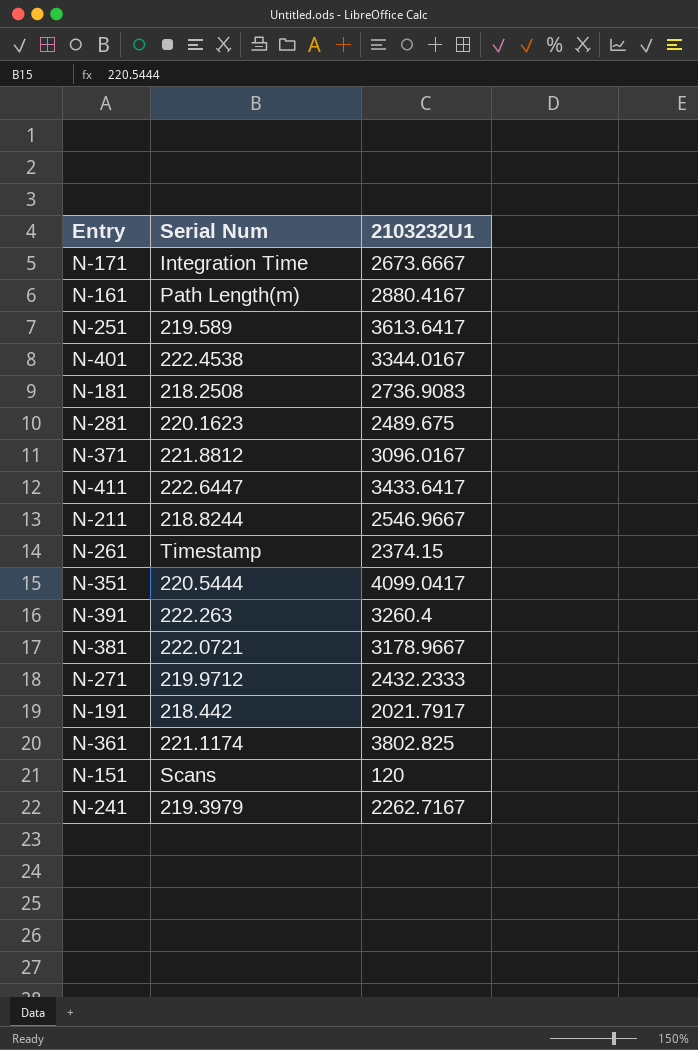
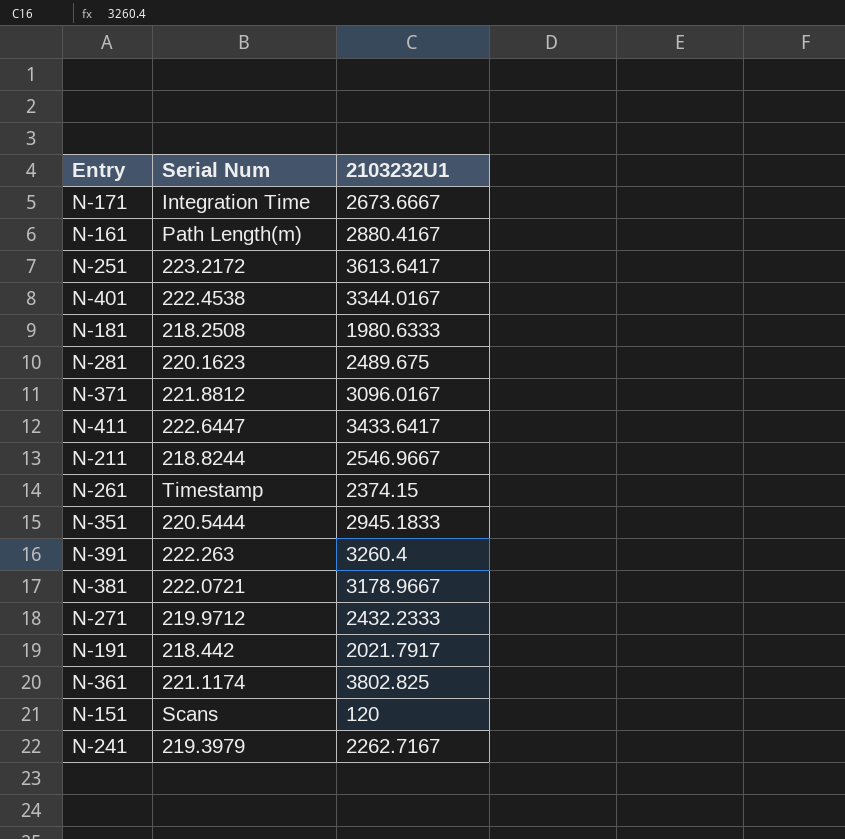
N-251 | Serial Num: 219.589 -> 223.2172
N-181 | 2103232U1: 2736.9083 -> 1980.6333
N-351 | 2103232U1: 4099.0417 -> 2945.1833

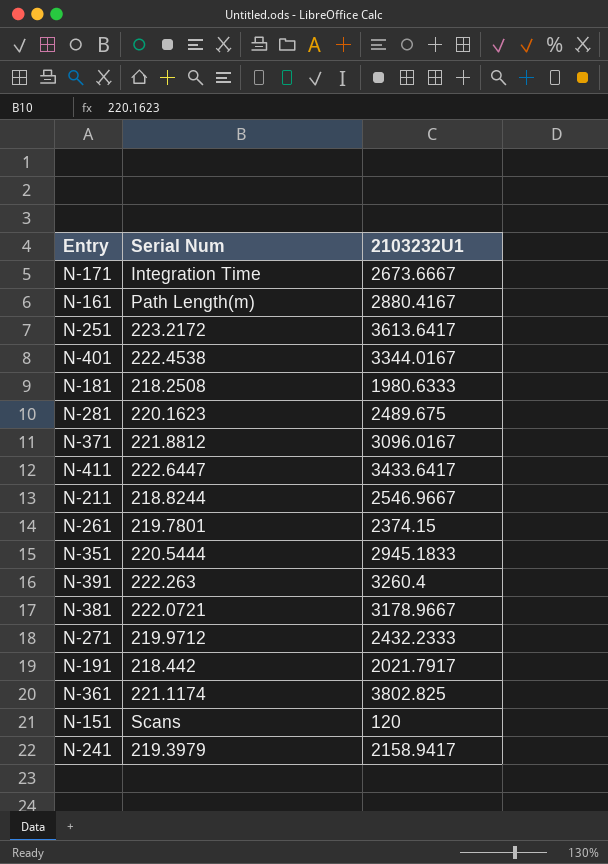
N-261 | Serial Num: Timestamp -> 219.7801
N-241 | 2103232U1: 2262.7167 -> 2158.9417

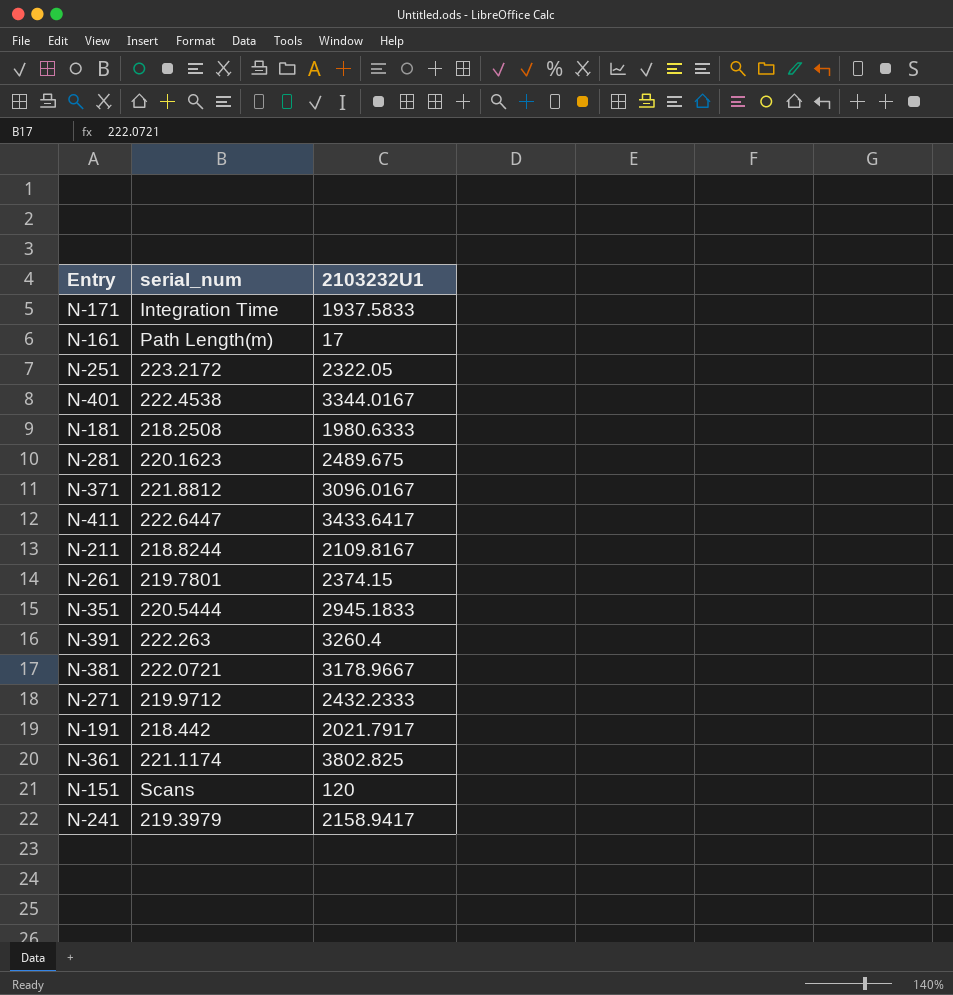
column name: Serial Num -> serial_num
N-171 | 2103232U1: 2673.6667 -> 1937.5833
N-161 | 2103232U1: 2880.4167 -> 17
N-251 | 2103232U1: 3613.6417 -> 2322.05
N-211 | 2103232U1: 2546.9667 -> 2109.8167

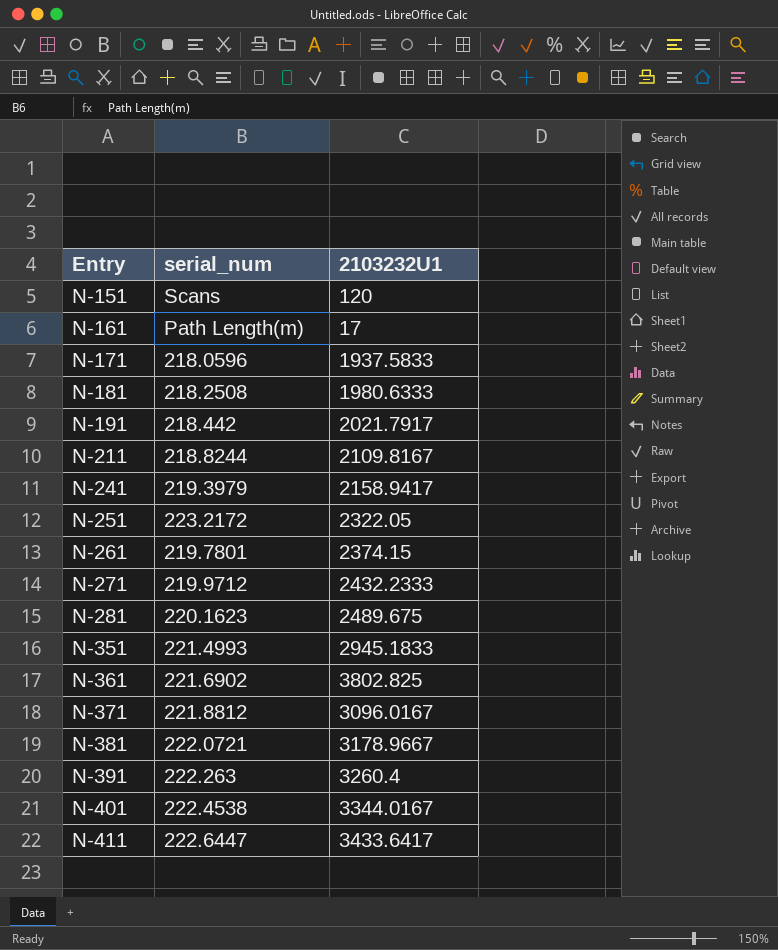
row order: none -> Entry ascending
N-171 | serial_num: Integration Time -> 218.0596
N-351 | serial_num: 220.5444 -> 221.4993
N-361 | serial_num: 221.1174 -> 221.6902

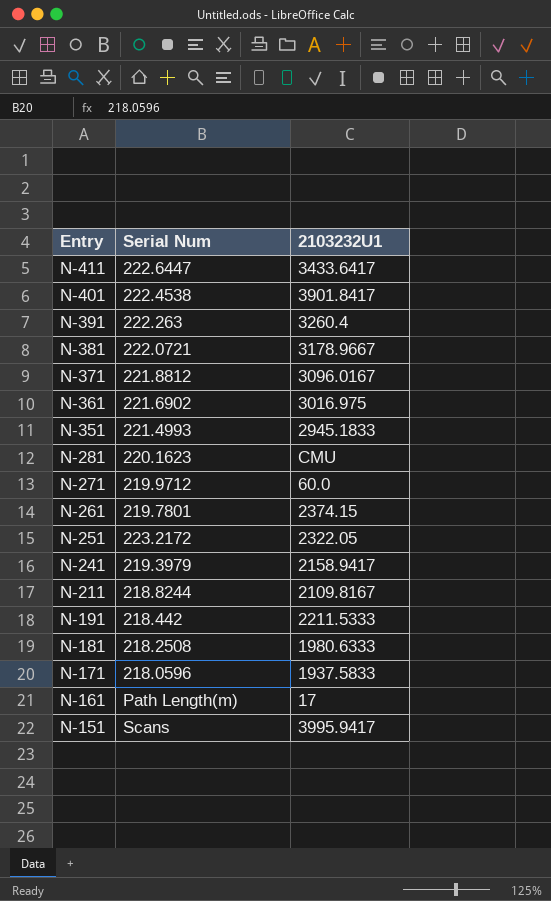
row order: Entry ascending -> Entry descending
column name: serial_num -> Serial Num
N-401 | 2103232U1: 3344.0167 -> 3901.8417
N-361 | 2103232U1: 3802.825 -> 3016.975
N-281 | 2103232U1: 2489.675 -> CMU
N-271 | 2103232U1: 2432.2333 -> 60.0
N-191 | 2103232U1: 2021.7917 -> 2211.5333
N-151 | 2103232U1: 120 -> 3995.9417

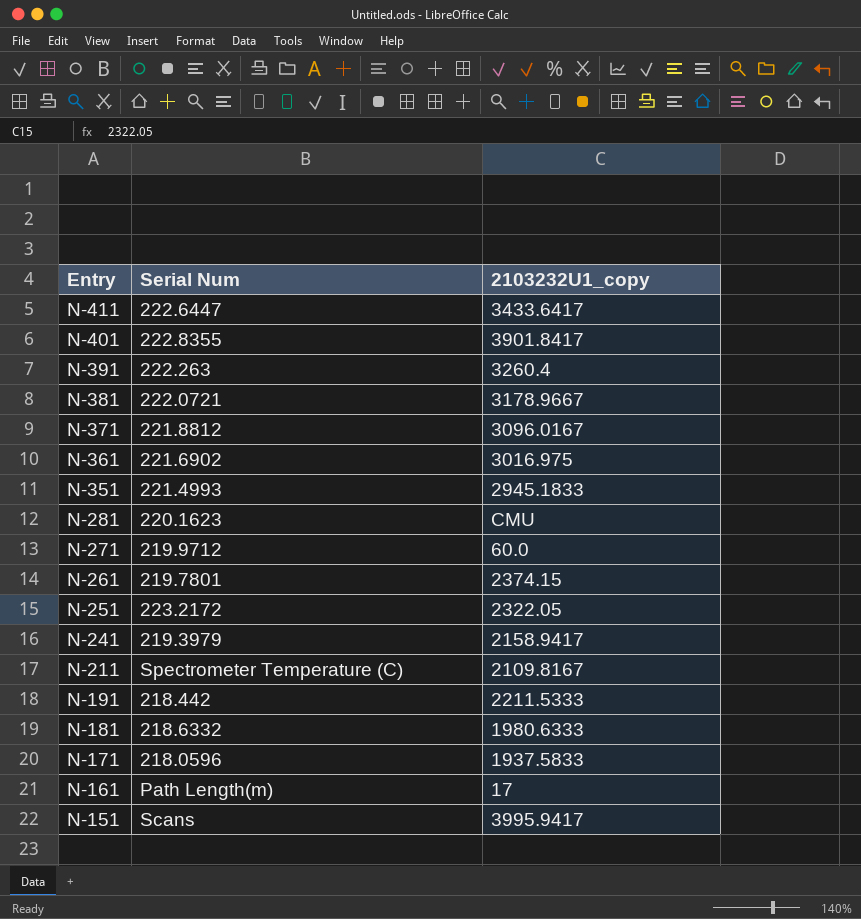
column name: 2103232U1 -> 2103232U1_copy
N-401 | Serial Num: 222.4538 -> 222.8355
N-211 | Serial Num: 218.8244 -> Spectrometer Temperature (C)
N-181 | Serial Num: 218.2508 -> 218.6332

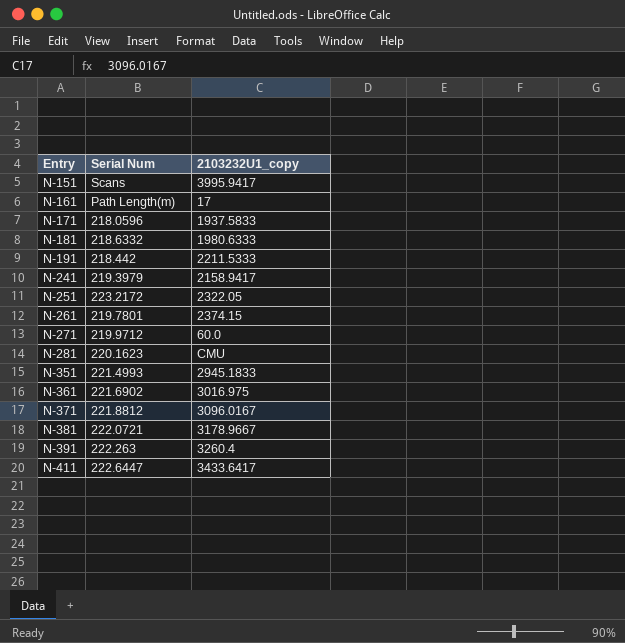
row order: Entry descending -> Entry ascending
row N-401: 222.8355 | 3901.8417 -> none
row N-211: Spectrometer Temperature (C) | 2109.8167 -> none

